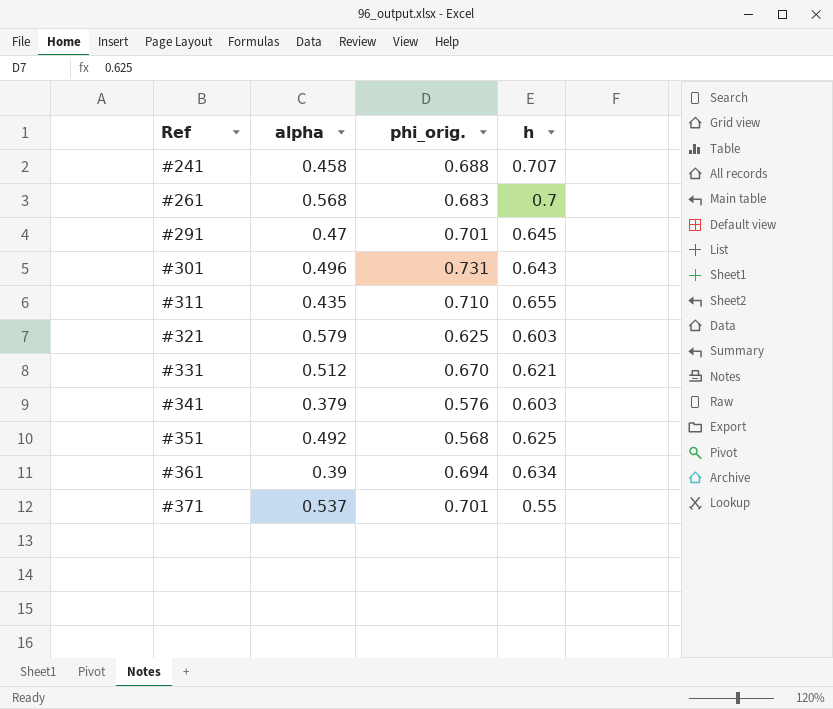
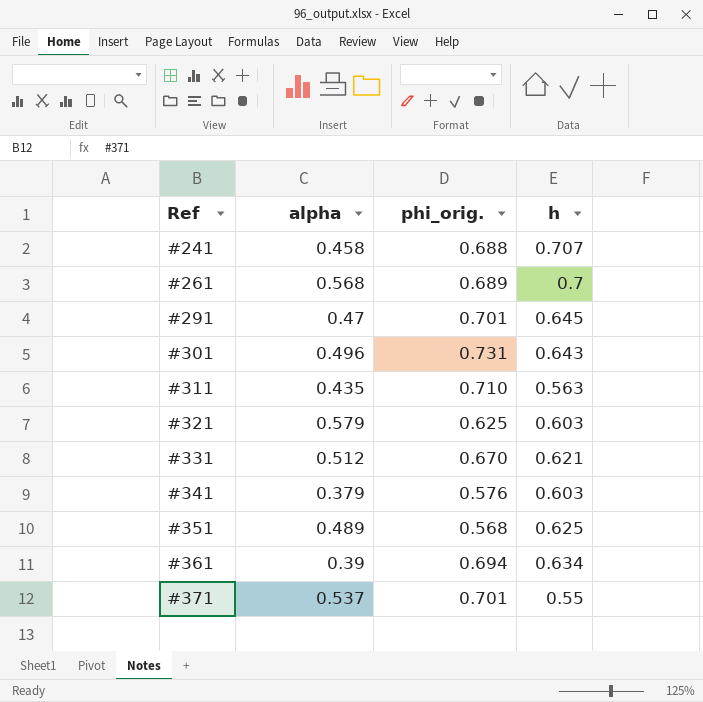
#261 | phi_orig.: 0.683 -> 0.689
#311 | h: 0.655 -> 0.563
#351 | alpha: 0.492 -> 0.489

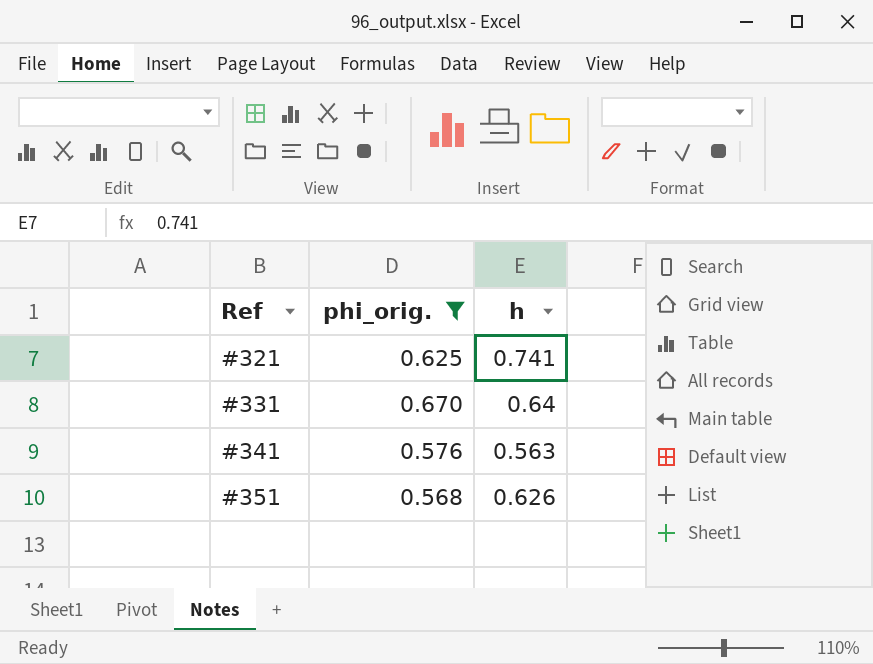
filter: none -> phi_orig. <= 0.670
column alpha | position: 2 -> none
#321 | h: 0.603 -> 0.741
#331 | h: 0.621 -> 0.64
#341 | h: 0.603 -> 0.563
#351 | h: 0.625 -> 0.626

